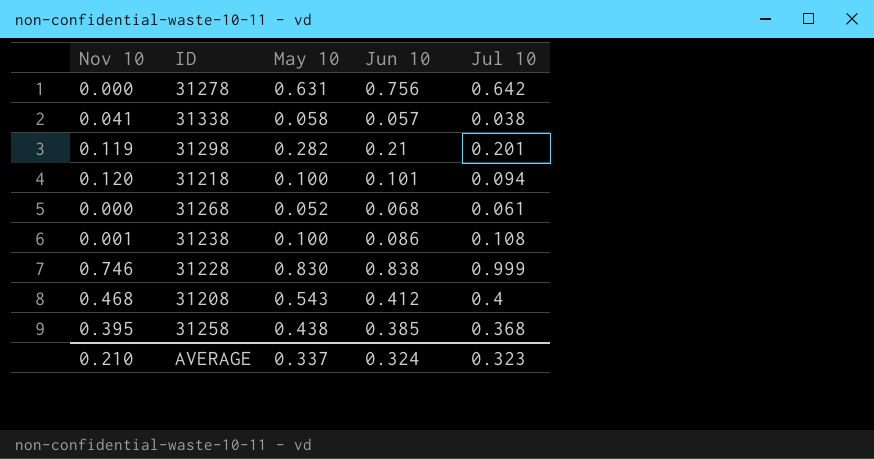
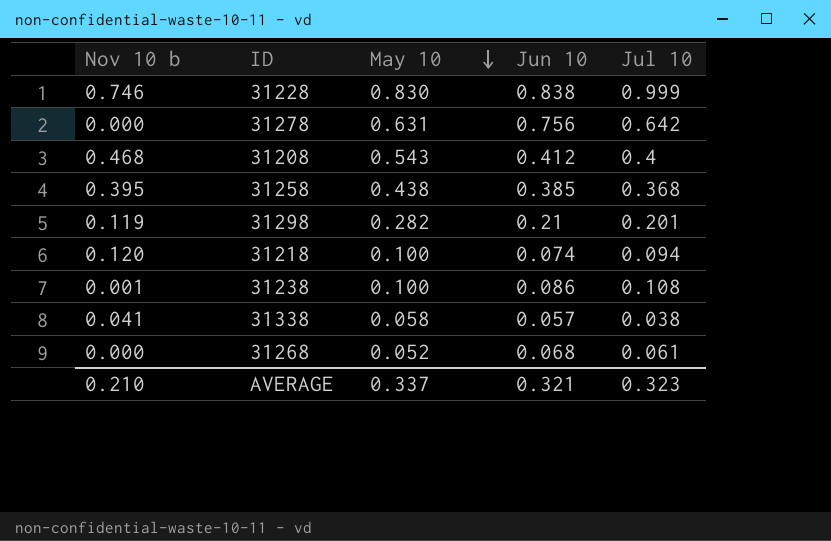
row order: none -> May 10 descending
column name: Nov 10 -> Nov 10 b
31218 | Jun 10: 0.101 -> 0.074
AVERAGE | Jun 10: 0.324 -> 0.321

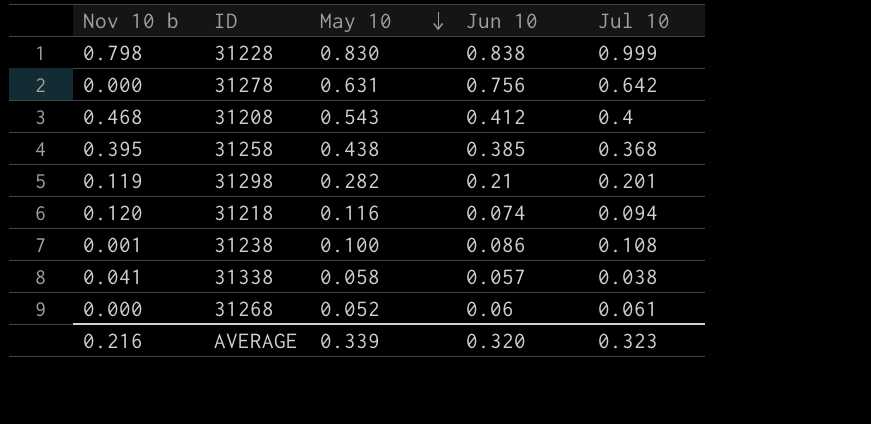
31228 | Nov 10 b: 0.746 -> 0.798
31218 | May 10: 0.100 -> 0.116
31268 | Jun 10: 0.068 -> 0.06
AVERAGE | Nov 10 b: 0.210 -> 0.216
AVERAGE | May 10: 0.337 -> 0.339
AVERAGE | Jun 10: 0.321 -> 0.320

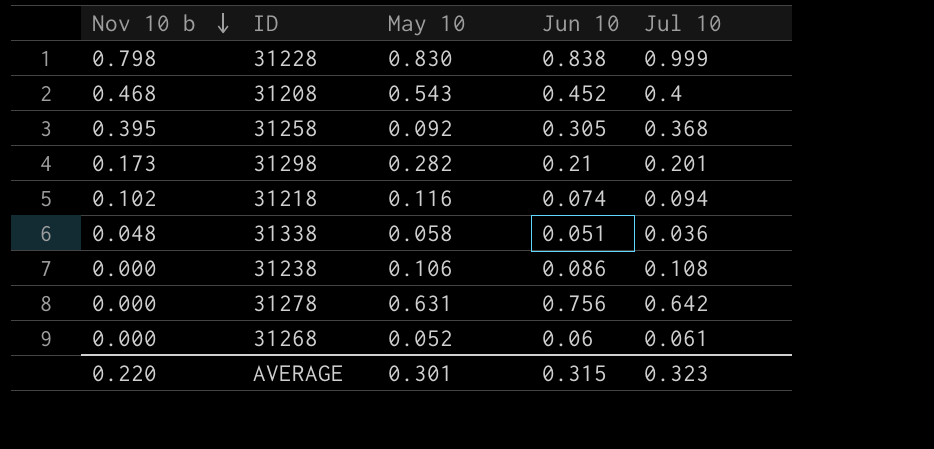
row order: May 10 descending -> Nov 10 b descending
31208 | Jun 10: 0.412 -> 0.452
31258 | May 10: 0.438 -> 0.092
31258 | Jun 10: 0.385 -> 0.305
31298 | Nov 10 b: 0.119 -> 0.173
31218 | Nov 10 b: 0.120 -> 0.102
31338 | Nov 10 b: 0.041 -> 0.048
31338 | Jun 10: 0.057 -> 0.051
31338 | Jul 10: 0.038 -> 0.036
31238 | Nov 10 b: 0.001 -> 0.000
31238 | May 10: 0.100 -> 0.106
AVERAGE | Nov 10 b: 0.216 -> 0.220
AVERAGE | May 10: 0.339 -> 0.301
AVERAGE | Jun 10: 0.320 -> 0.315

